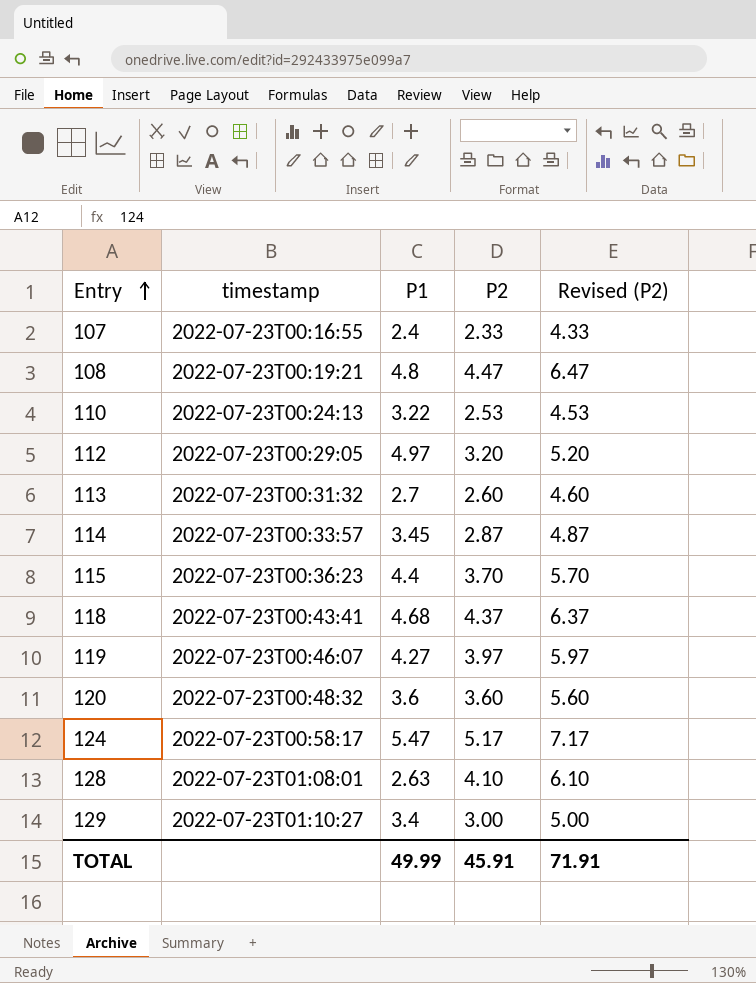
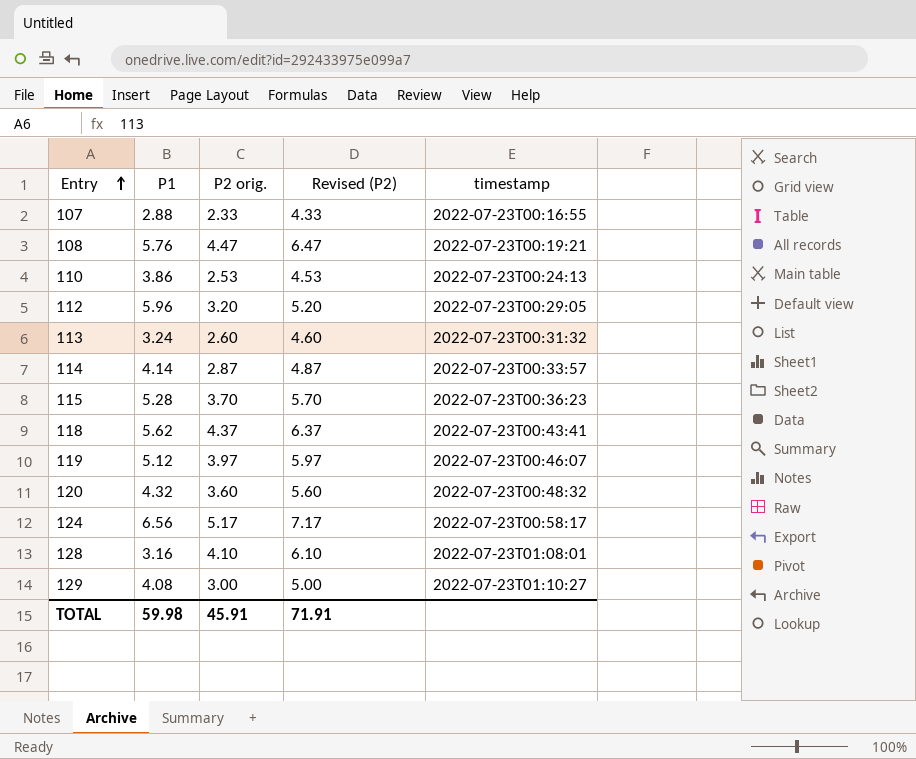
column name: P2 -> P2 orig.
column timestamp | position: 2 -> 5
107 | P1: 2.4 -> 2.88
108 | P1: 4.8 -> 5.76
110 | P1: 3.22 -> 3.86
112 | P1: 4.97 -> 5.96
113 | P1: 2.7 -> 3.24
114 | P1: 3.45 -> 4.14
115 | P1: 4.4 -> 5.28
118 | P1: 4.68 -> 5.62
119 | P1: 4.27 -> 5.12
120 | P1: 3.6 -> 4.32
124 | P1: 5.47 -> 6.56
128 | P1: 2.63 -> 3.16
129 | P1: 3.4 -> 4.08
TOTAL | P1: 49.99 -> 59.98

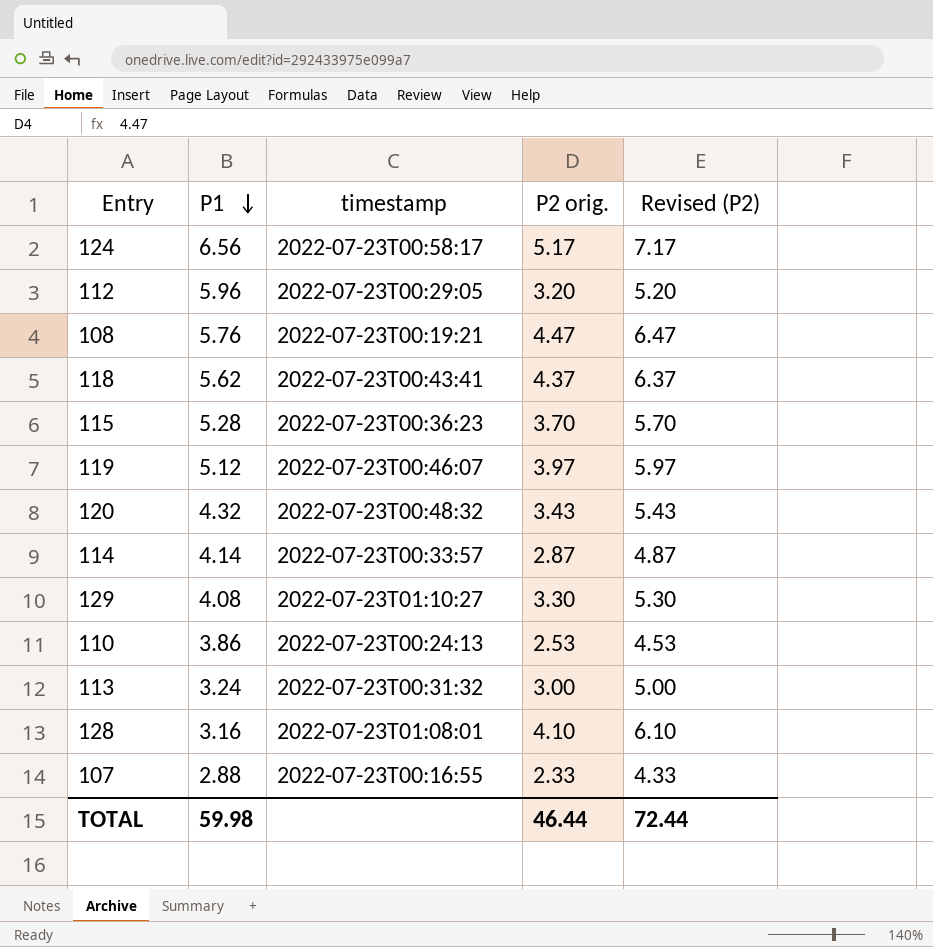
row order: Entry ascending -> P1 descending
column timestamp | position: 5 -> 3
120 | P2 orig.: 3.60 -> 3.43
120 | Revised (P2): 5.60 -> 5.43
129 | P2 orig.: 3.00 -> 3.30
129 | Revised (P2): 5.00 -> 5.30
113 | P2 orig.: 2.60 -> 3.00
113 | Revised (P2): 4.60 -> 5.00
TOTAL | P2 orig.: 45.91 -> 46.44
TOTAL | Revised (P2): 71.91 -> 72.44

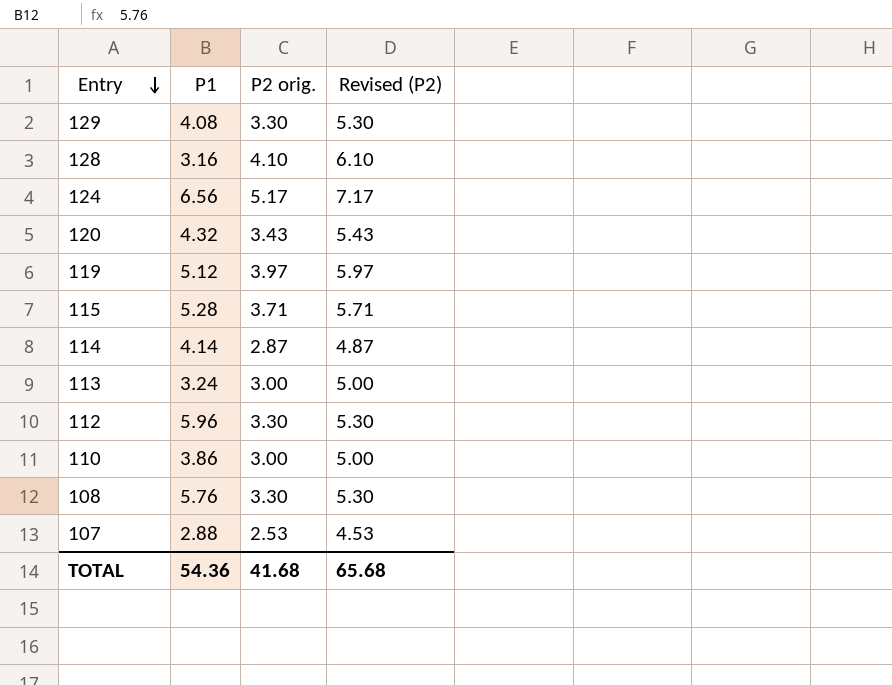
row order: P1 descending -> Entry descending
column timestamp | position: 3 -> none
row 118: 5.62 | 2022-07-23T00:43:41 | 4.37 | 6.37 -> none
115 | P2 orig.: 3.70 -> 3.71
115 | Revised (P2): 5.70 -> 5.71
112 | P2 orig.: 3.20 -> 3.30
112 | Revised (P2): 5.20 -> 5.30
110 | P2 orig.: 2.53 -> 3.00
110 | Revised (P2): 4.53 -> 5.00
108 | P2 orig.: 4.47 -> 3.30
108 | Revised (P2): 6.47 -> 5.30
107 | P2 orig.: 2.33 -> 2.53
107 | Revised (P2): 4.33 -> 4.53
TOTAL | P1: 59.98 -> 54.36
TOTAL | P2 orig.: 46.44 -> 41.68
TOTAL | Revised (P2): 72.44 -> 65.68

